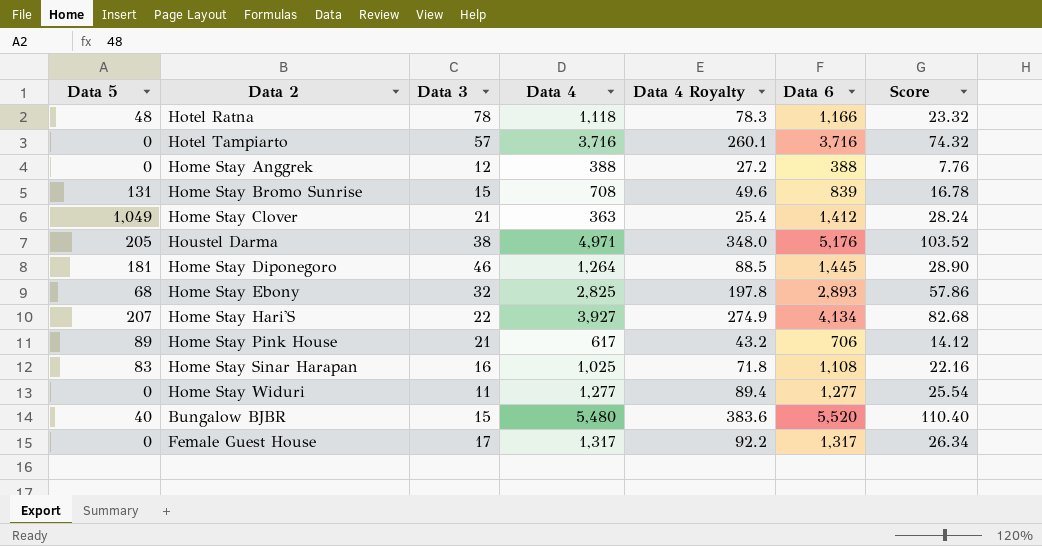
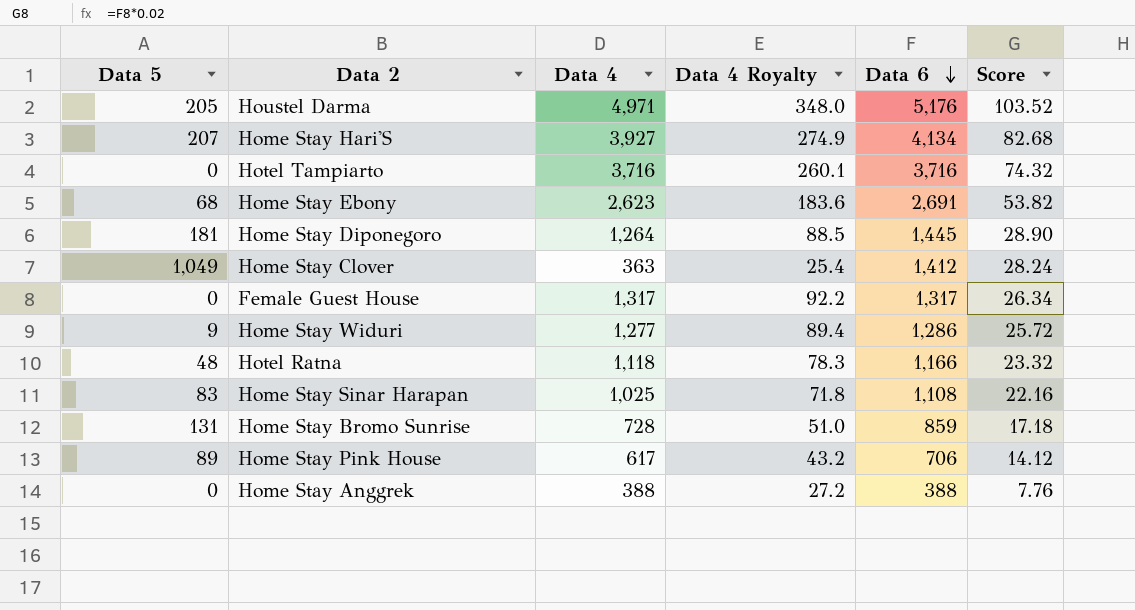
row order: none -> Data 6 descending
column Data 3 | position: 3 -> none
row Bungalow BJBR: 40 | 15 | 5,480 | 383.6 | 5,520 | 110.40 -> none
Home Stay Ebony | Data 4: 2,825 -> 2,623
Home Stay Ebony | Data 4 Royalty: 197.8 -> 183.6
Home Stay Ebony | Data 6: 2,893 -> 2,691
Home Stay Ebony | Score: 57.86 -> 53.82
Home Stay Widuri | Data 5: 0 -> 9
Home Stay Widuri | Data 6: 1,277 -> 1,286
Home Stay Widuri | Score: 25.54 -> 25.72
Home Stay Bromo Sunrise | Data 4: 708 -> 728
Home Stay Bromo Sunrise | Data 4 Royalty: 49.6 -> 51.0
Home Stay Bromo Sunrise | Data 6: 839 -> 859
Home Stay Bromo Sunrise | Score: 16.78 -> 17.18

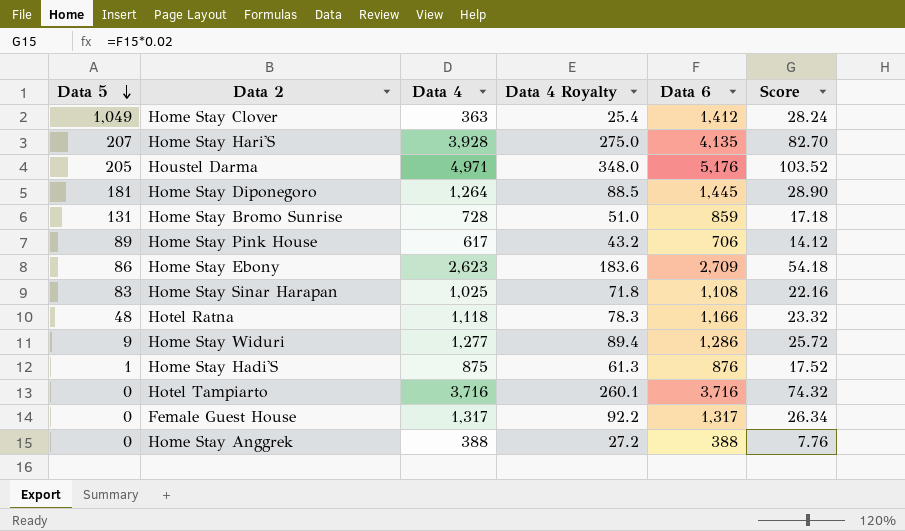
row order: Data 6 descending -> Data 5 descending
Home Stay Hari'S | Data 4: 3,927 -> 3,928
Home Stay Hari'S | Data 4 Royalty: 274.9 -> 275.0
Home Stay Hari'S | Data 6: 4,134 -> 4,135
Home Stay Hari'S | Score: 82.68 -> 82.70
Home Stay Ebony | Data 5: 68 -> 86
Home Stay Ebony | Data 6: 2,691 -> 2,709
Home Stay Ebony | Score: 53.82 -> 54.18
row Home Stay Hadi'S: none -> 1 | 875 | 61.3 | 876 | 17.52

